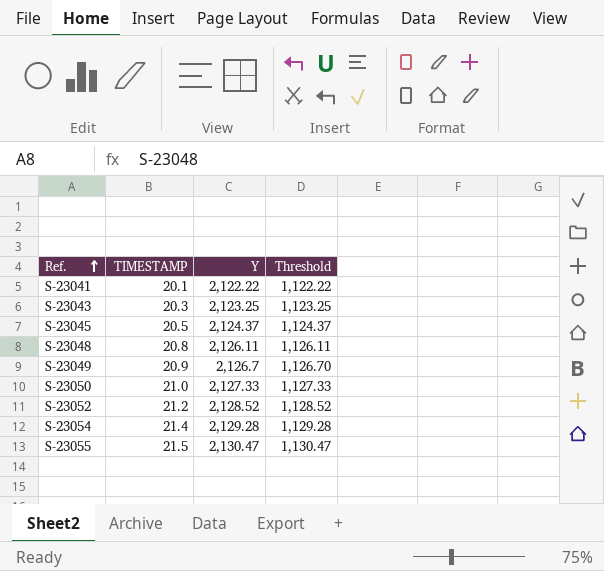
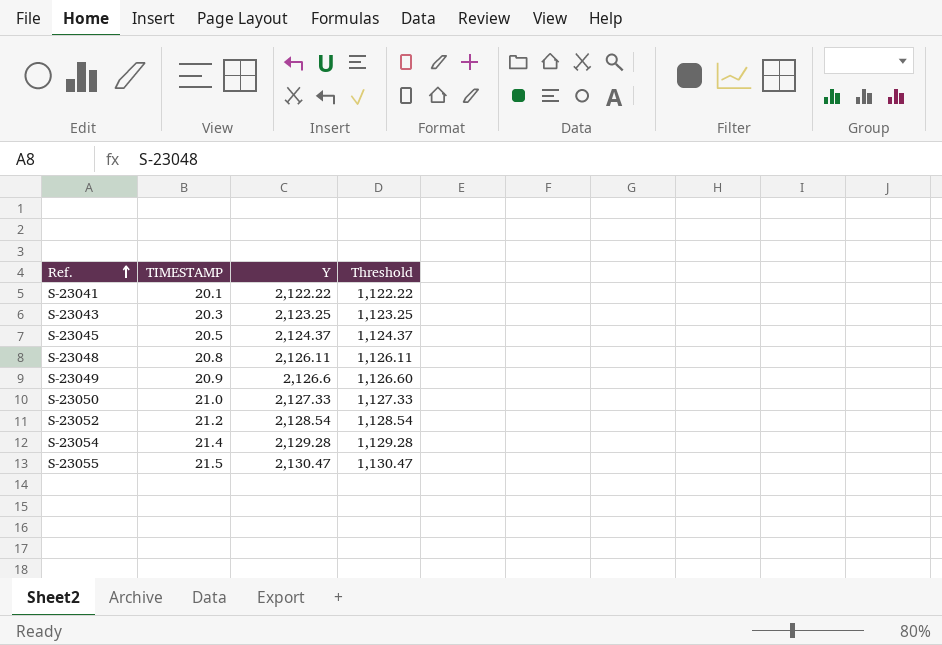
S-23049 | Y: 2,126.7 -> 2,126.6
S-23049 | Threshold: 1,126.70 -> 1,126.60
S-23052 | Y: 2,128.52 -> 2,128.54
S-23052 | Threshold: 1,128.52 -> 1,128.54

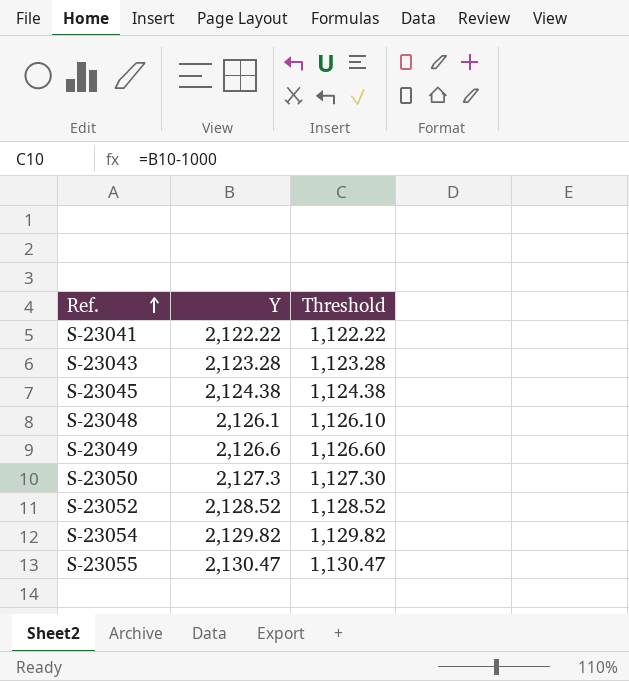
column TIMESTAMP | position: 2 -> none
S-23043 | Y: 2,123.25 -> 2,123.28
S-23043 | Threshold: 1,123.25 -> 1,123.28
S-23045 | Y: 2,124.37 -> 2,124.38
S-23045 | Threshold: 1,124.37 -> 1,124.38
S-23048 | Y: 2,126.11 -> 2,126.1
S-23048 | Threshold: 1,126.11 -> 1,126.10
S-23050 | Y: 2,127.33 -> 2,127.3
S-23050 | Threshold: 1,127.33 -> 1,127.30
S-23052 | Y: 2,128.54 -> 2,128.52
S-23052 | Threshold: 1,128.54 -> 1,128.52
S-23054 | Y: 2,129.28 -> 2,129.82
S-23054 | Threshold: 1,129.28 -> 1,129.82

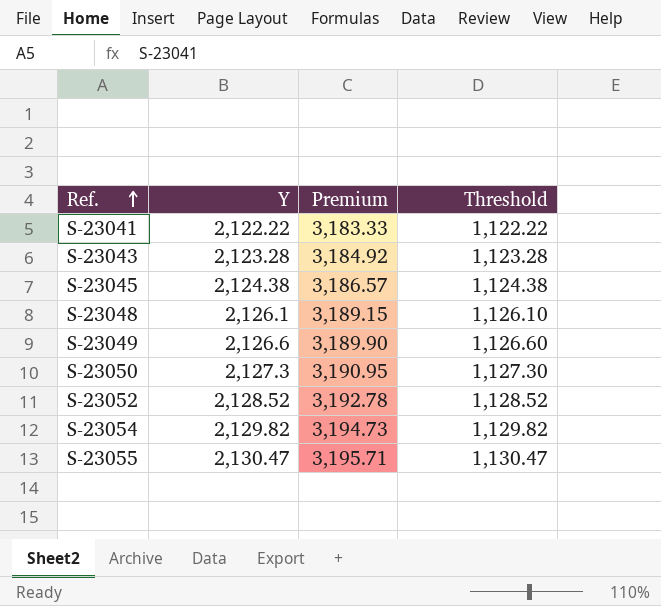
column Premium | formula: none -> [Y] * 1.5

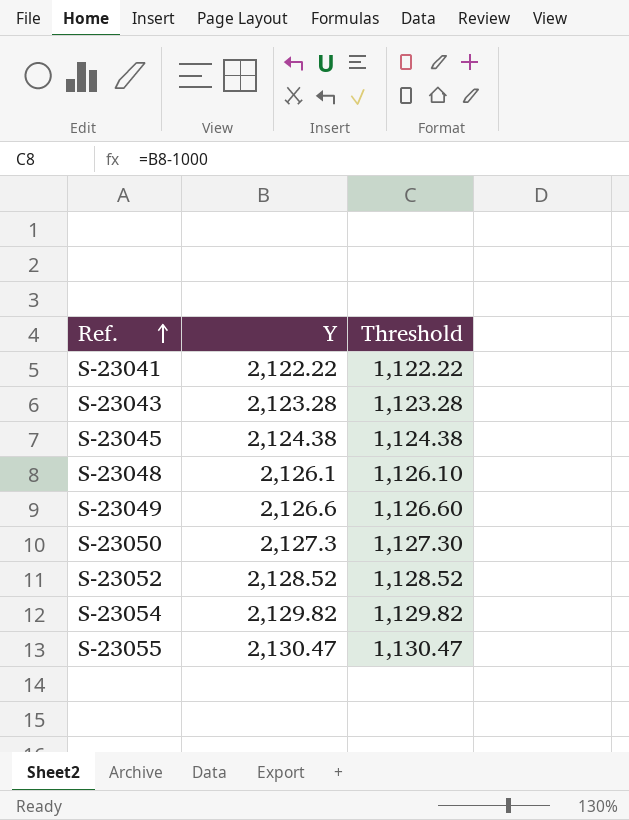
column Premium | formula: [Y] * 1.5 -> none

